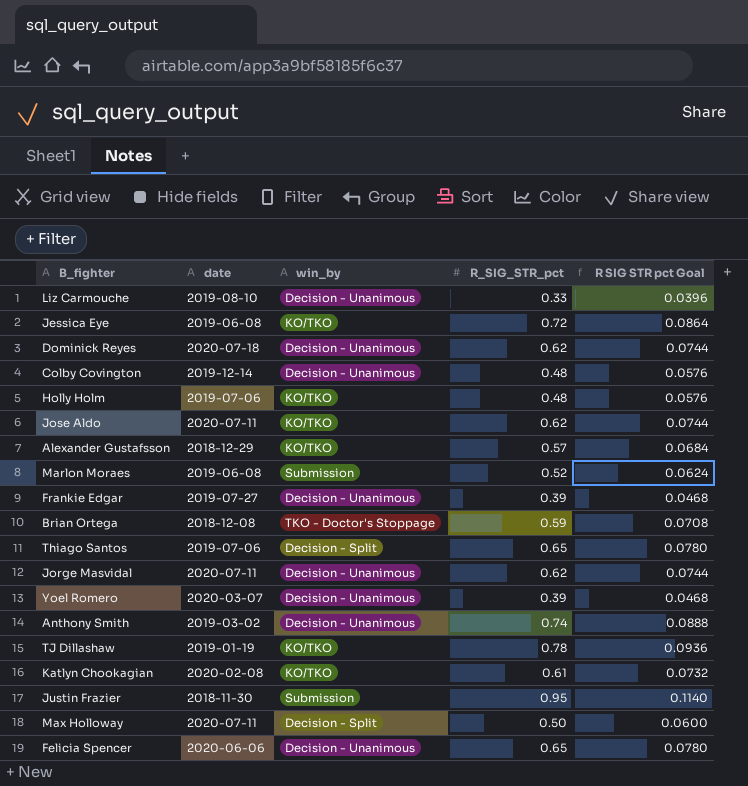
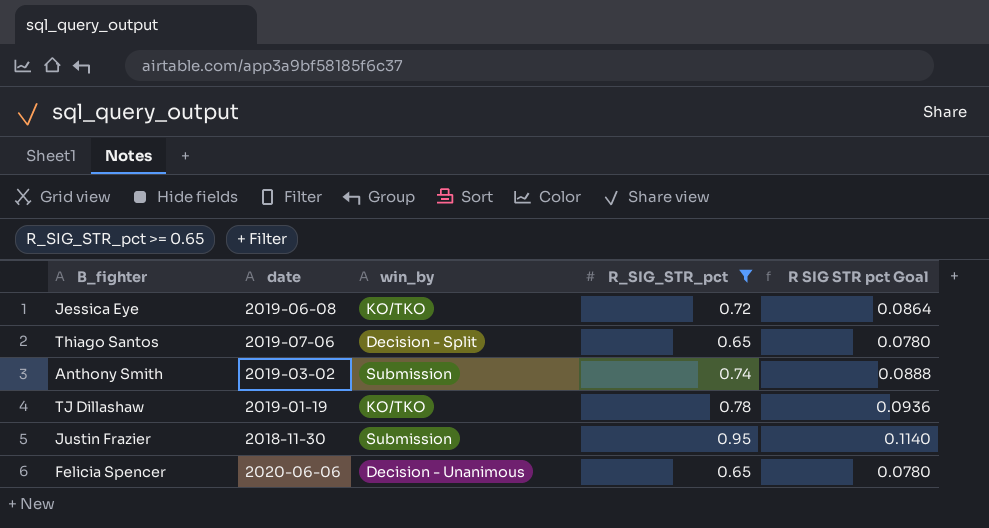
filter: none -> R_SIG_STR_pct >= 0.65
Anthony Smith | win_by: Decision - Unanimous -> Submission

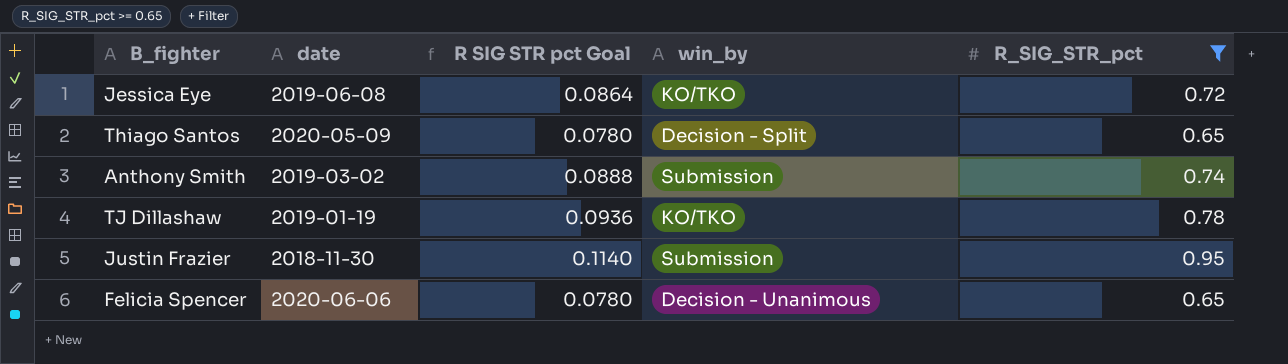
column R SIG STR pct Goal | position: 5 -> 3
Thiago Santos | date: 2019-07-06 -> 2020-05-09

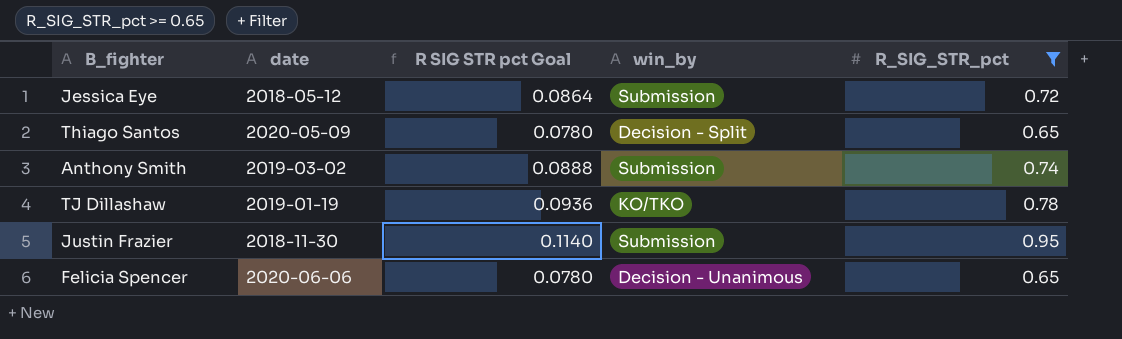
Jessica Eye | date: 2019-06-08 -> 2018-05-12
Jessica Eye | win_by: KO/TKO -> Submission

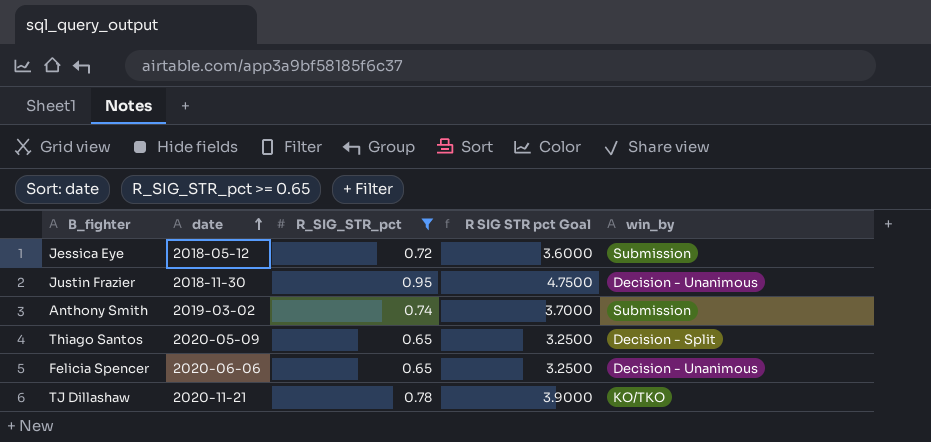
row order: none -> date ascending
column R_SIG_STR_pct | position: 5 -> 3
column R SIG STR pct Goal | formula: [R_SIG_STR_pct] * 0.12 -> [R_SIG_STR_pct] * 5
Justin Frazier | win_by: Submission -> Decision - Unanimous
TJ Dillashaw | date: 2019-01-19 -> 2020-11-21

